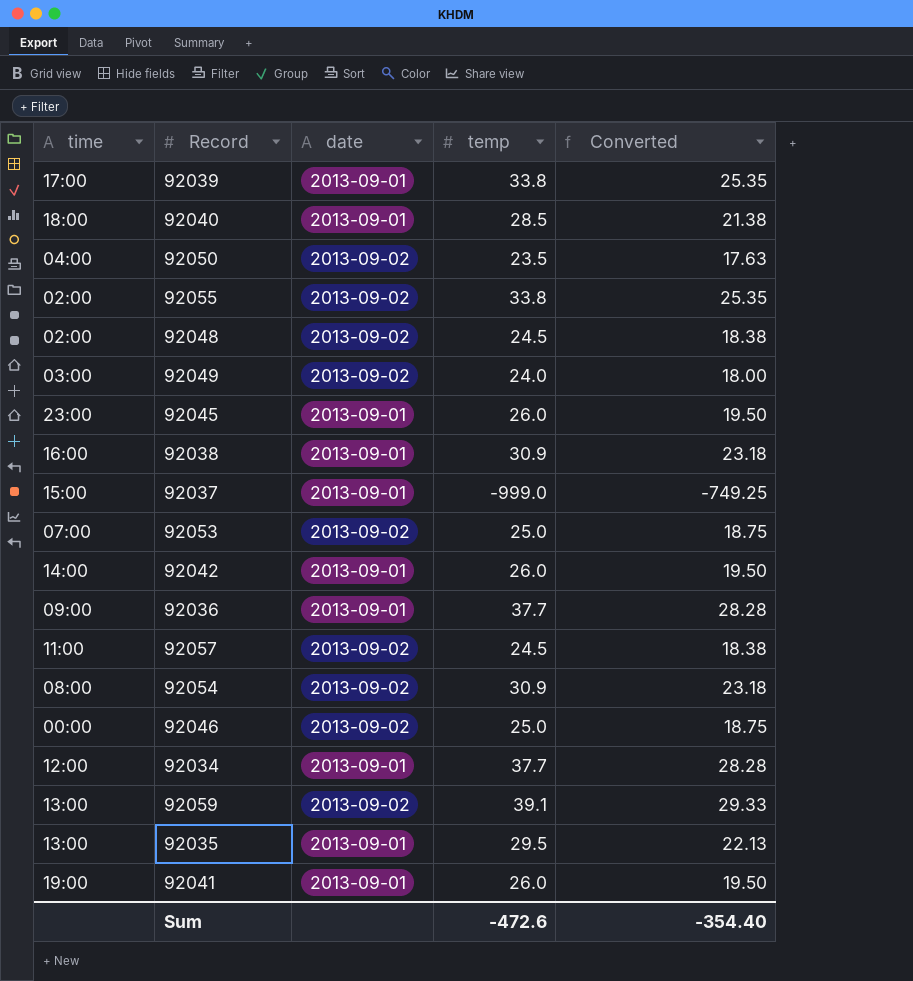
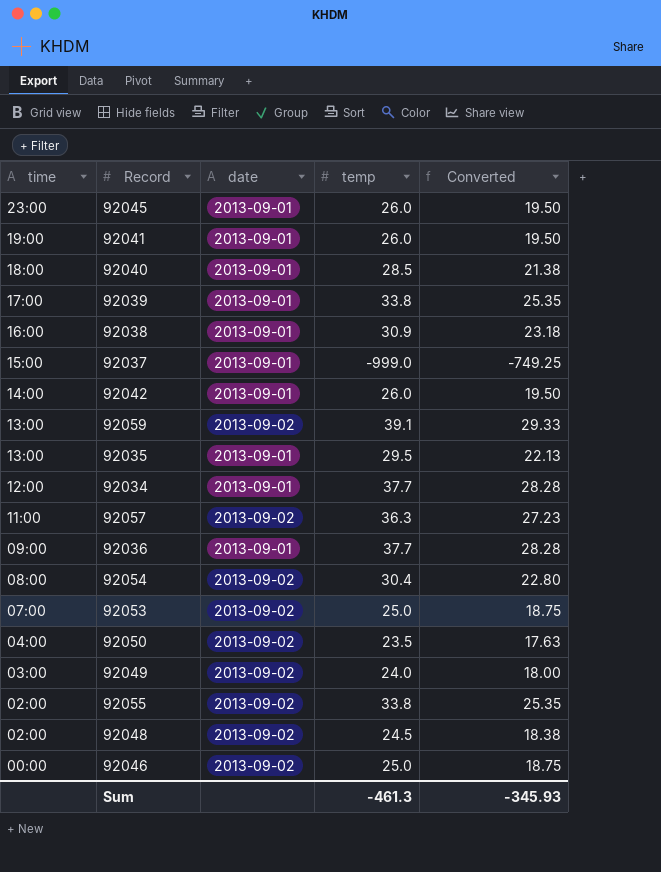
row order: none -> time descending
92057 | temp: 24.5 -> 36.3
92057 | Converted: 18.38 -> 27.23
92054 | temp: 30.9 -> 30.4
92054 | Converted: 23.18 -> 22.80
Sum | temp: -472.6 -> -461.3
Sum | Converted: -354.40 -> -345.93

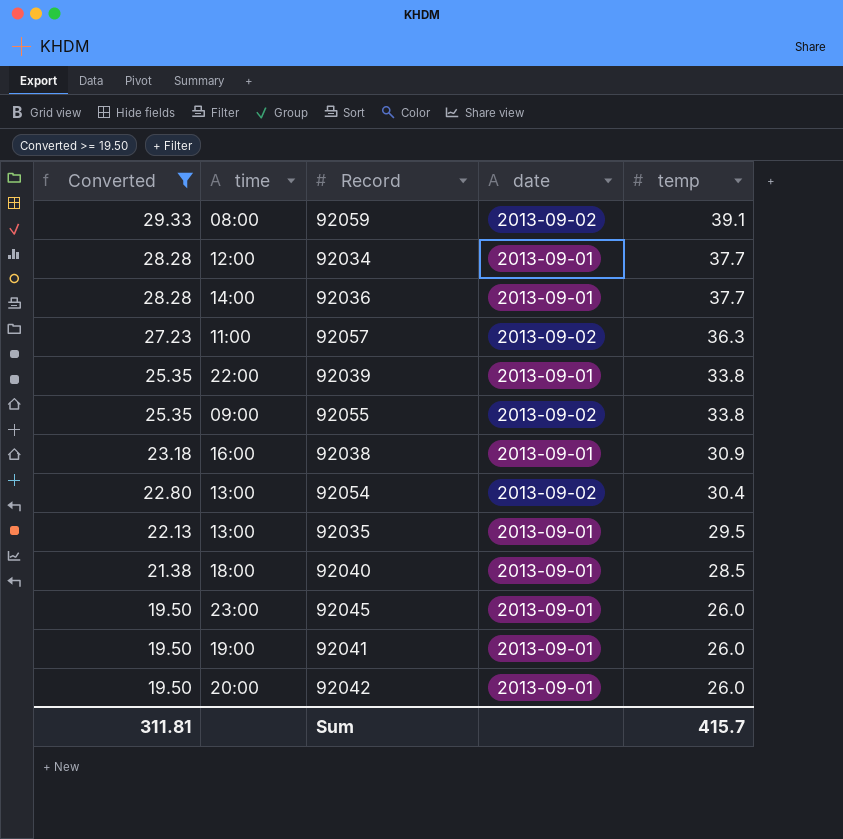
filter: none -> Converted >= 19.50
row order: time descending -> Converted descending
column Converted | position: 5 -> 1
92059 | time: 13:00 -> 08:00
92036 | time: 09:00 -> 14:00
92039 | time: 17:00 -> 22:00
92055 | time: 02:00 -> 09:00
92054 | time: 08:00 -> 13:00
92042 | time: 14:00 -> 20:00
Sum | Converted: -345.93 -> 311.81
Sum | temp: -461.3 -> 415.7

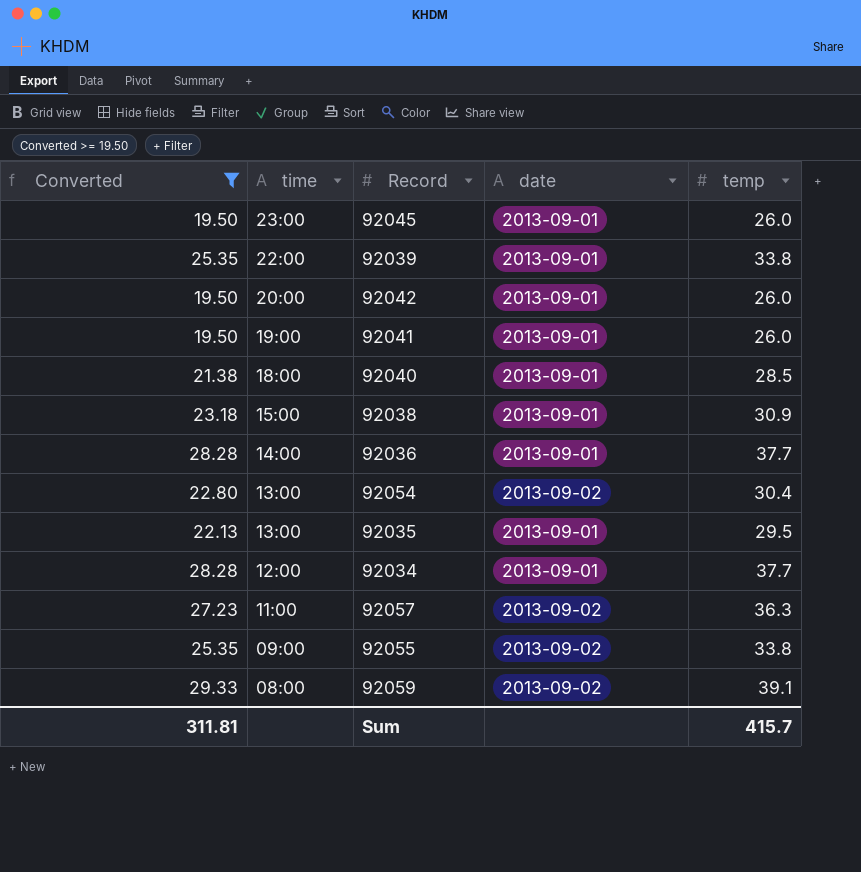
row order: Converted descending -> time descending
92038 | time: 16:00 -> 15:00

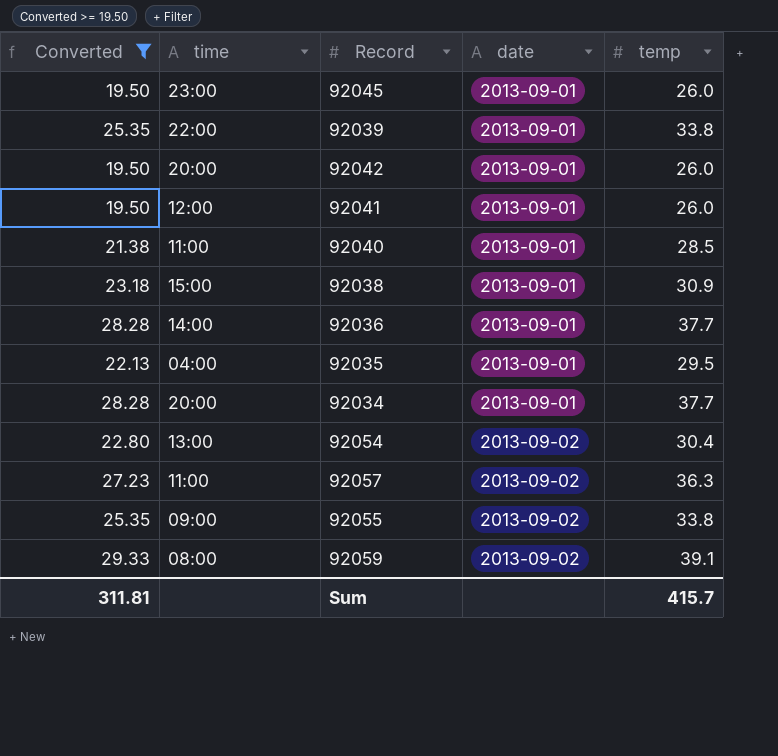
row order: time descending -> date ascending
92041 | time: 19:00 -> 12:00
92040 | time: 18:00 -> 11:00
92035 | time: 13:00 -> 04:00
92034 | time: 12:00 -> 20:00

